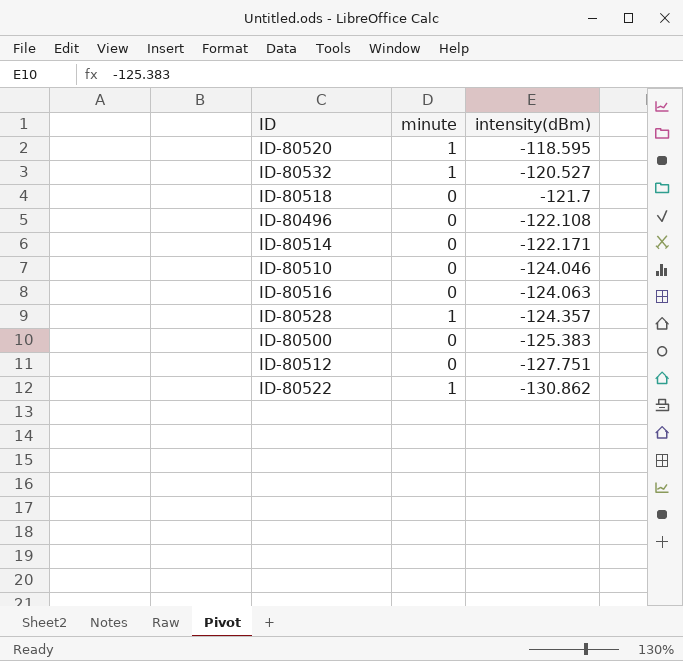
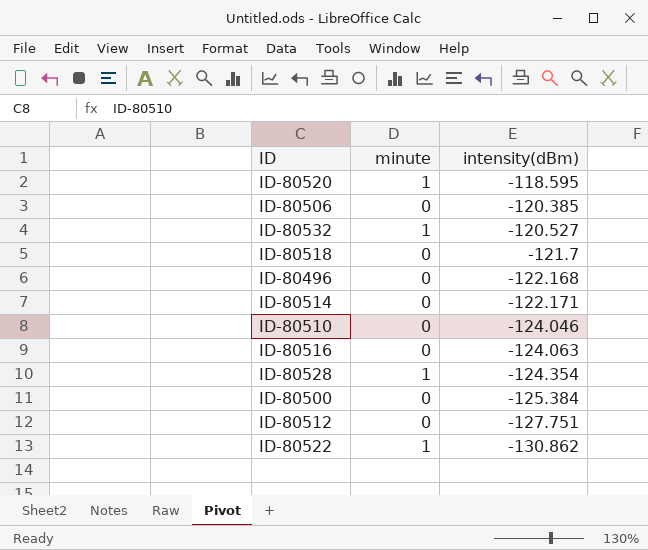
row ID-80506: none -> 0 | -120.385
ID-80496 | intensity(dBm): -122.108 -> -122.168
ID-80528 | intensity(dBm): -124.357 -> -124.354
ID-80500 | intensity(dBm): -125.383 -> -125.384

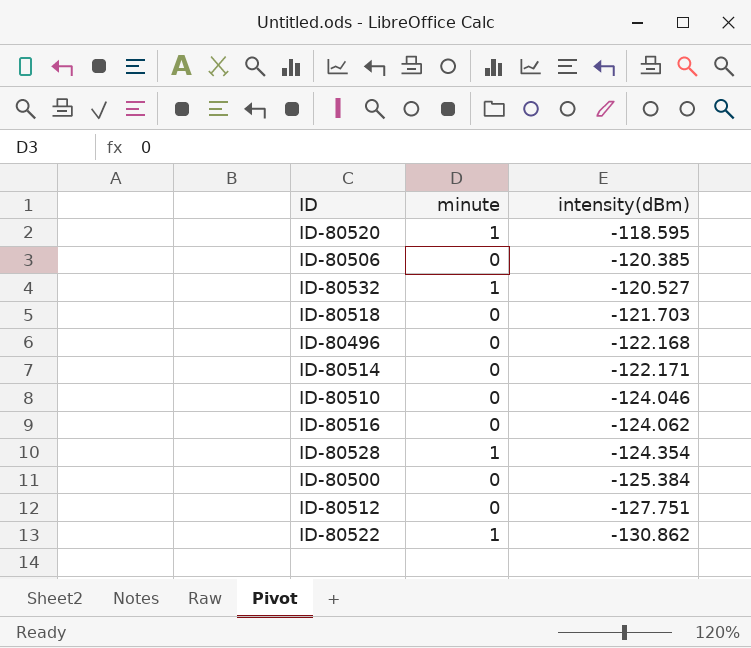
ID-80518 | intensity(dBm): -121.7 -> -121.703
ID-80516 | intensity(dBm): -124.063 -> -124.062

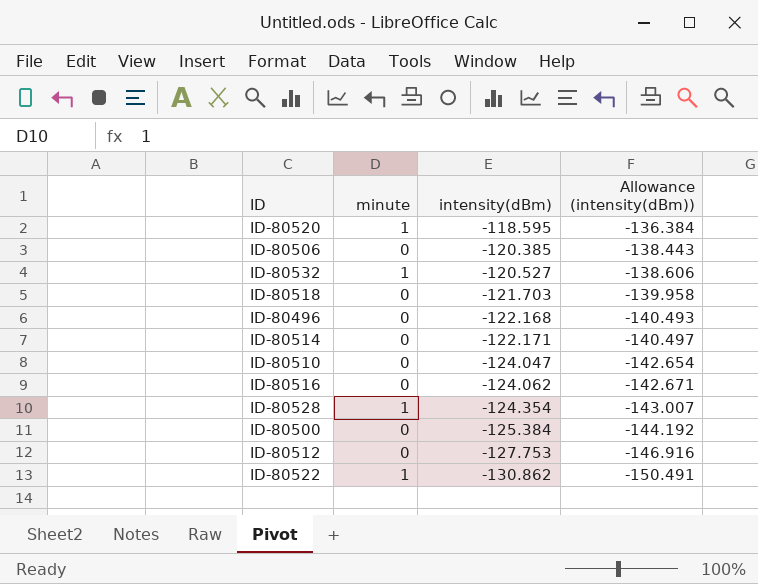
column Allowance (intensity(dBm)) | formula: none -> [intensity(dBm)] * 1.15
ID-80510 | intensity(dBm): -124.046 -> -124.047
ID-80512 | intensity(dBm): -127.751 -> -127.753

